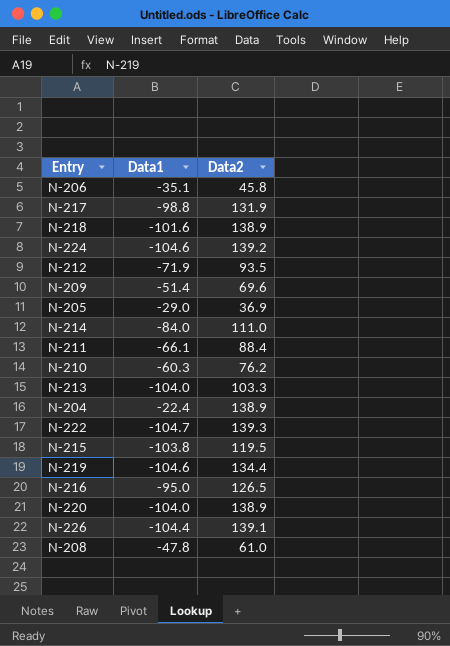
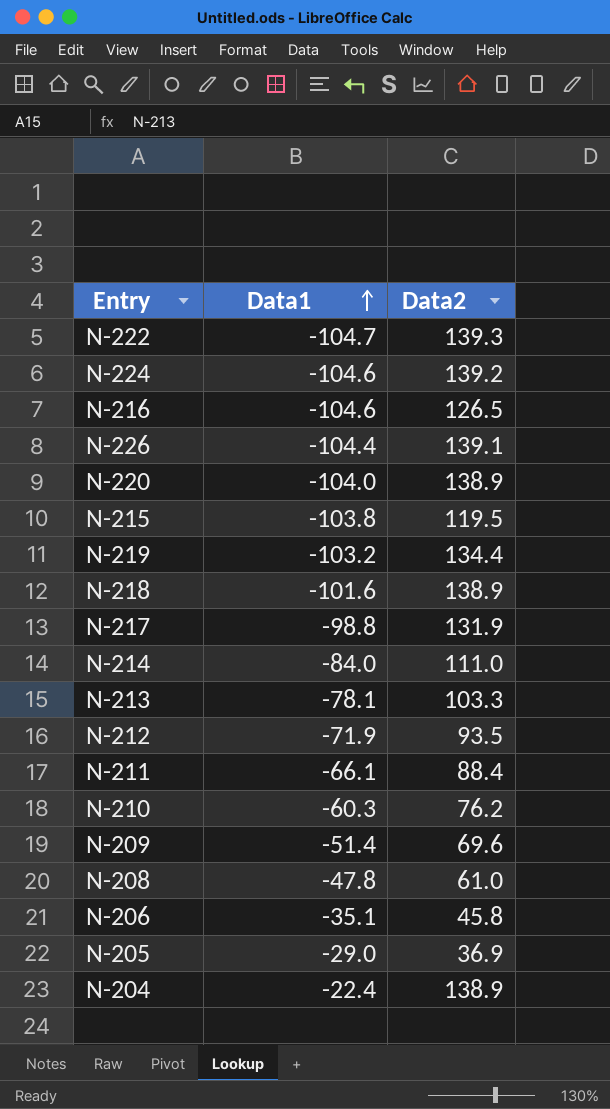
row order: none -> Data1 ascending
N-216 | Data1: -95.0 -> -104.6
N-219 | Data1: -104.6 -> -103.2
N-213 | Data1: -104.0 -> -78.1

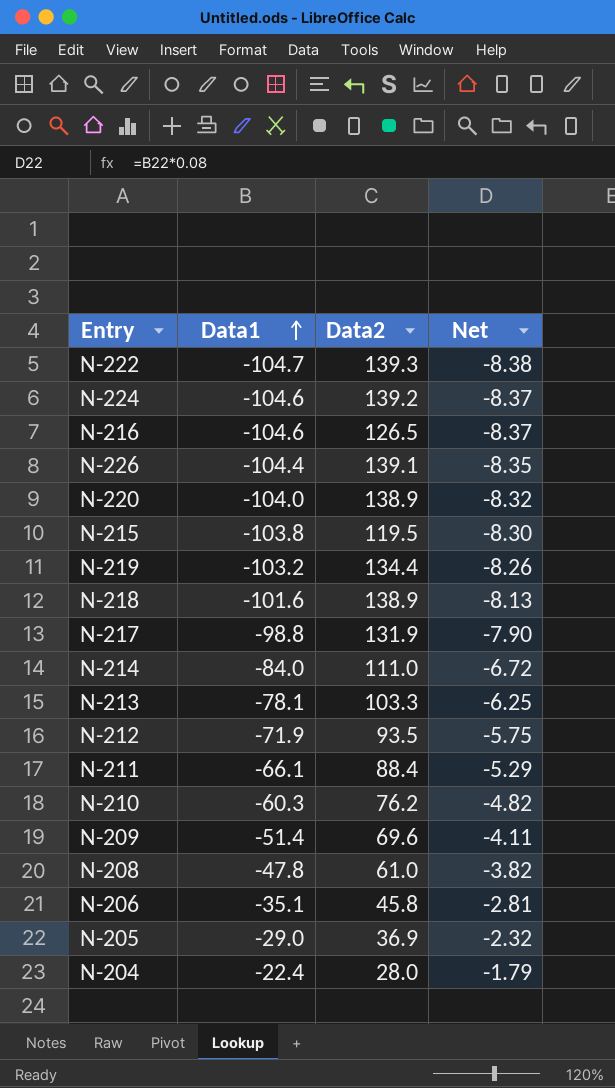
column Net | formula: none -> [Data1] * 0.08
N-204 | Data2: 138.9 -> 28.0

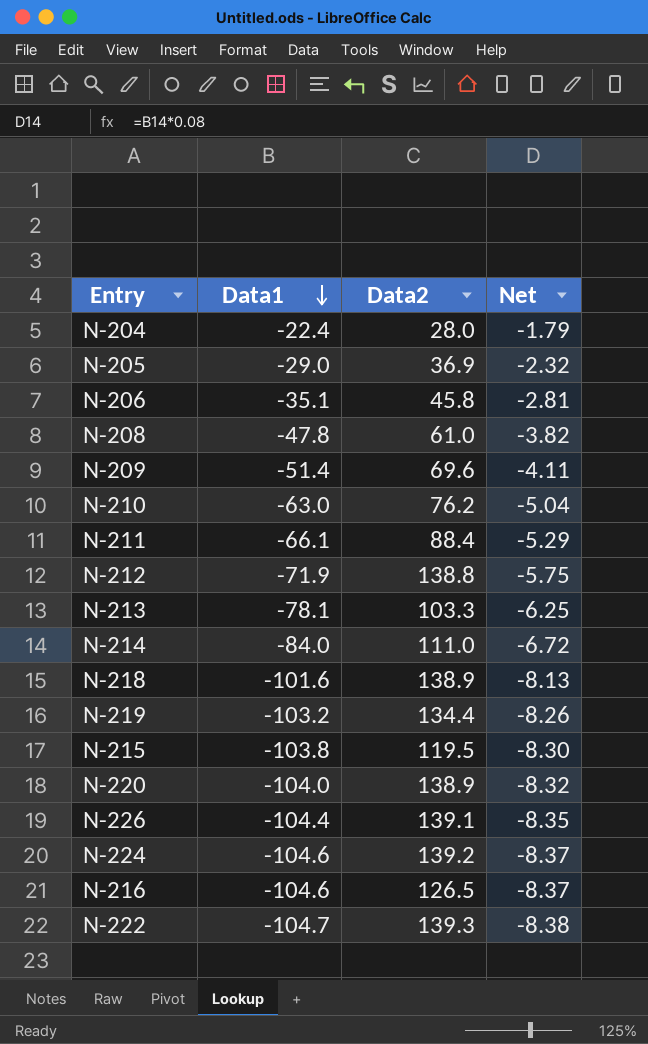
row order: Data1 ascending -> Data1 descending
row N-217: -98.8 | 131.9 | -7.90 -> none
N-210 | Data1: -60.3 -> -63.0
N-210 | Net: -4.82 -> -5.04
N-212 | Data2: 93.5 -> 138.8

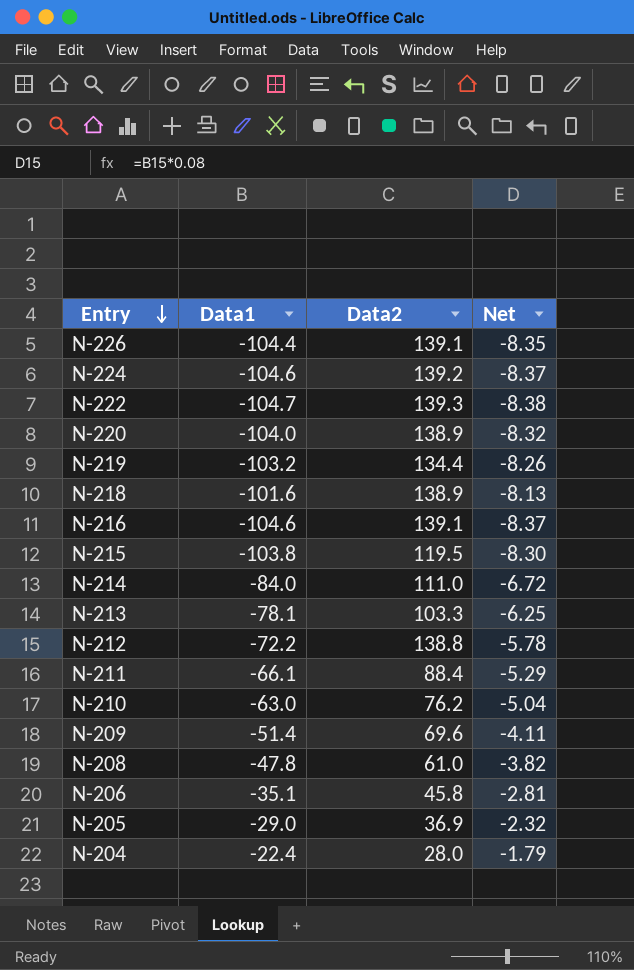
row order: Data1 descending -> Entry descending
N-216 | Data2: 126.5 -> 139.1
N-212 | Data1: -71.9 -> -72.2
N-212 | Net: -5.75 -> -5.78

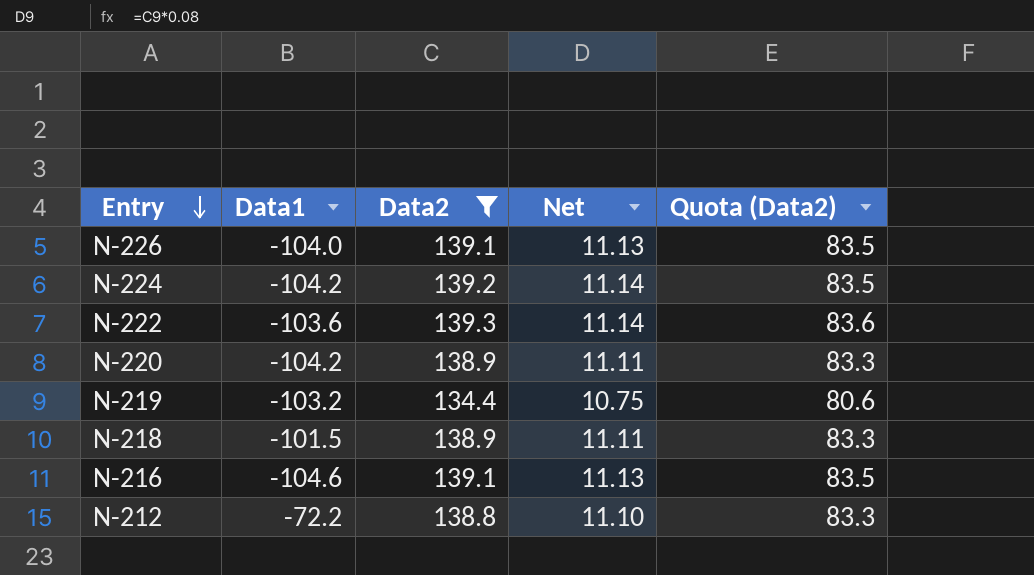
filter: none -> Data2 >= 134.4
column Net | formula: [Data1] * 0.08 -> [Data2] * 0.08
column Quota (Data2) | formula: none -> [Data2] * 0.6
N-226 | Data1: -104.4 -> -104.0
N-224 | Data1: -104.6 -> -104.2
N-222 | Data1: -104.7 -> -103.6
N-220 | Data1: -104.0 -> -104.2
N-218 | Data1: -101.6 -> -101.5

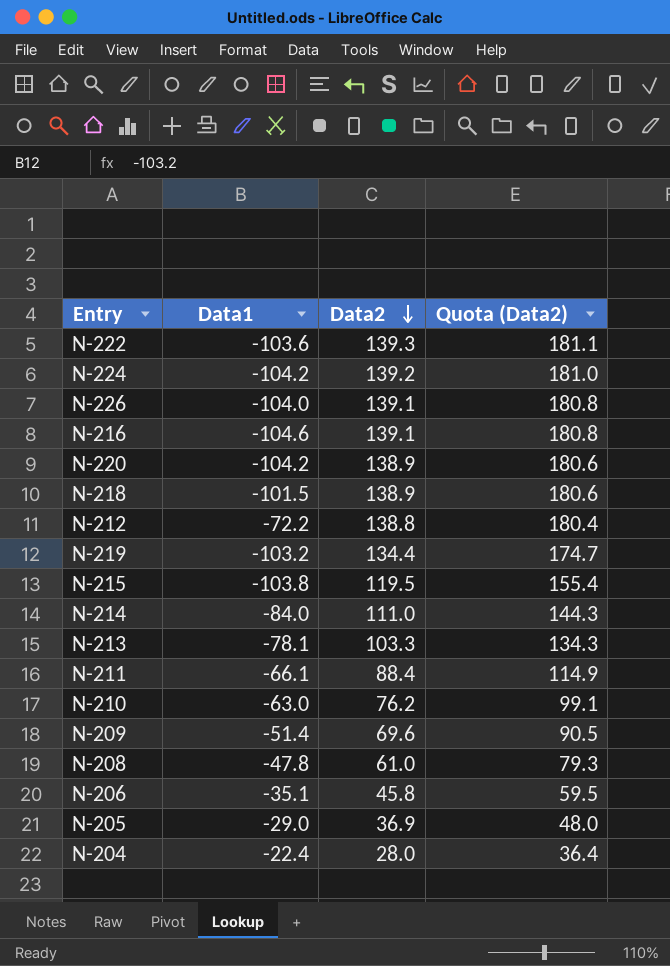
filter: Data2 >= 134.4 -> none
row order: Entry descending -> Data2 descending
column Net | formula: [Data2] * 0.08 -> none
column Quota (Data2) | formula: [Data2] * 0.6 -> [Data2] * 1.3

